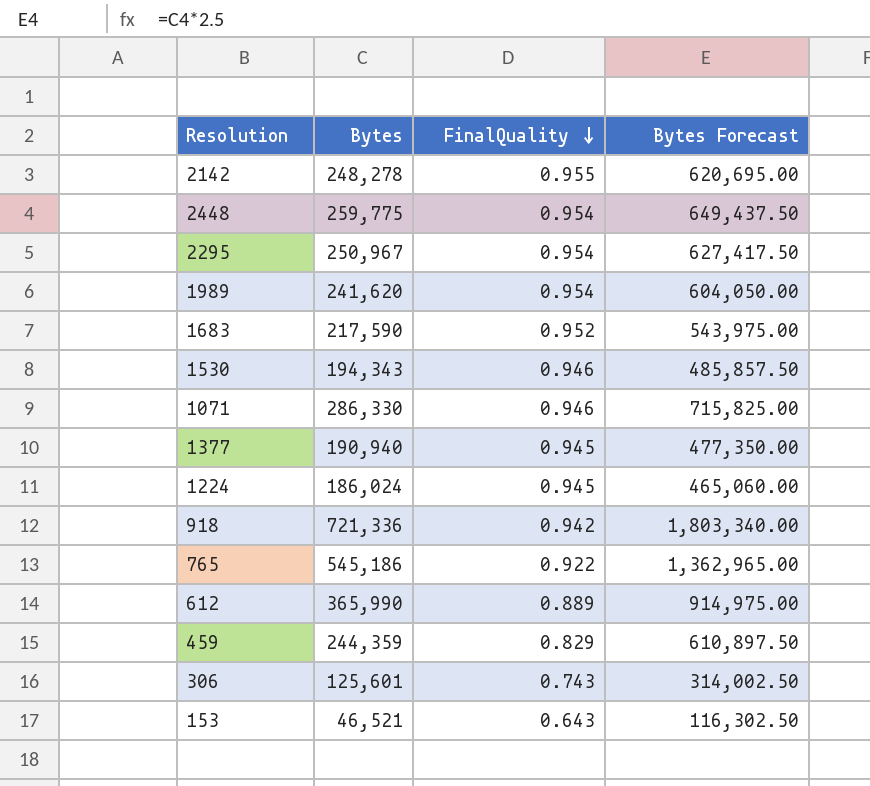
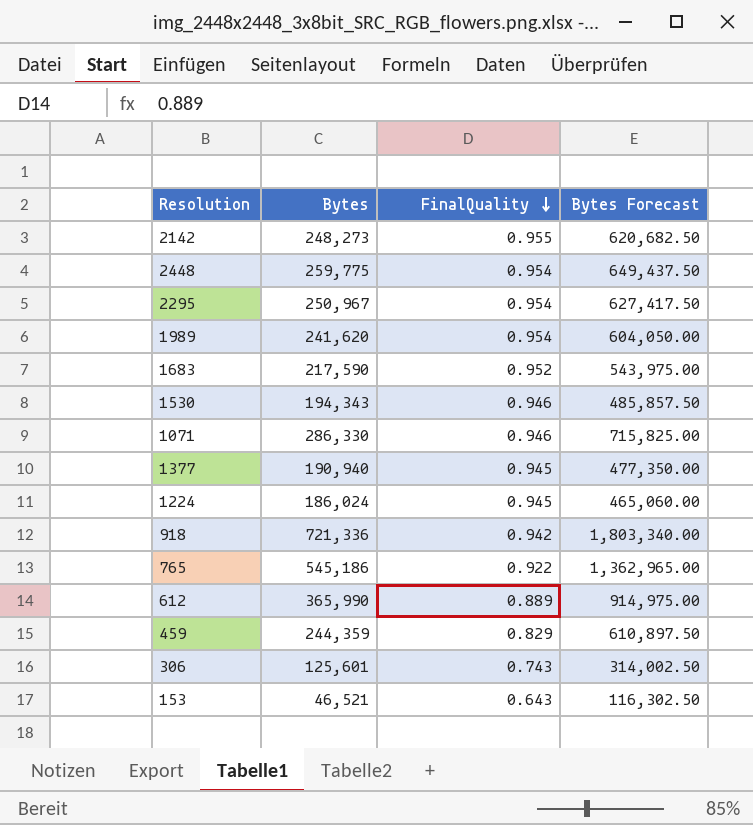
2142 | Bytes: 248,278 -> 248,273
2142 | Bytes Forecast: 620,695.00 -> 620,682.50

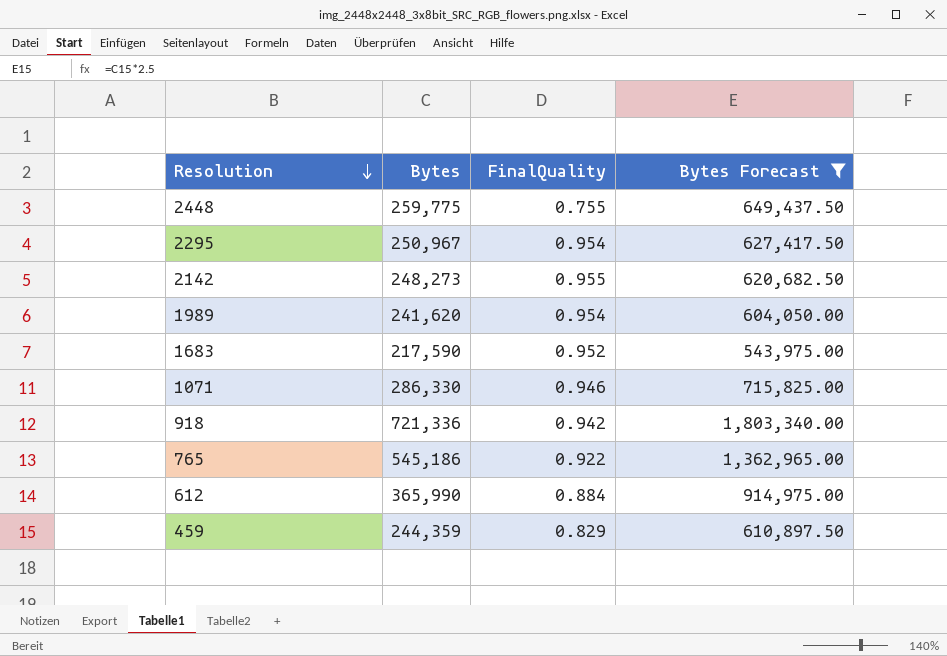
filter: none -> Bytes Forecast >= 543,975.00
row order: FinalQuality descending -> Resolution descending
2448 | FinalQuality: 0.954 -> 0.755
612 | FinalQuality: 0.889 -> 0.884

